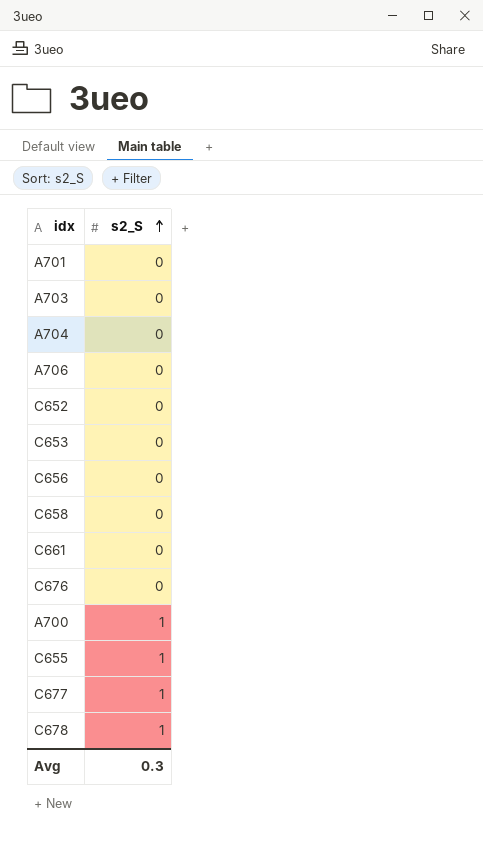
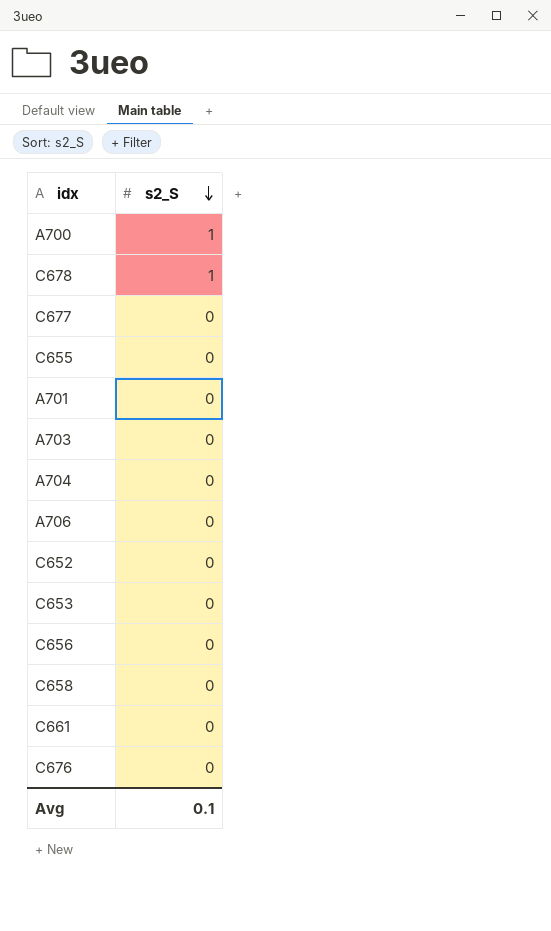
row order: s2_S ascending -> s2_S descending
C677 | s2_S: 1 -> 0
C655 | s2_S: 1 -> 0
Avg | s2_S: 0.3 -> 0.1

